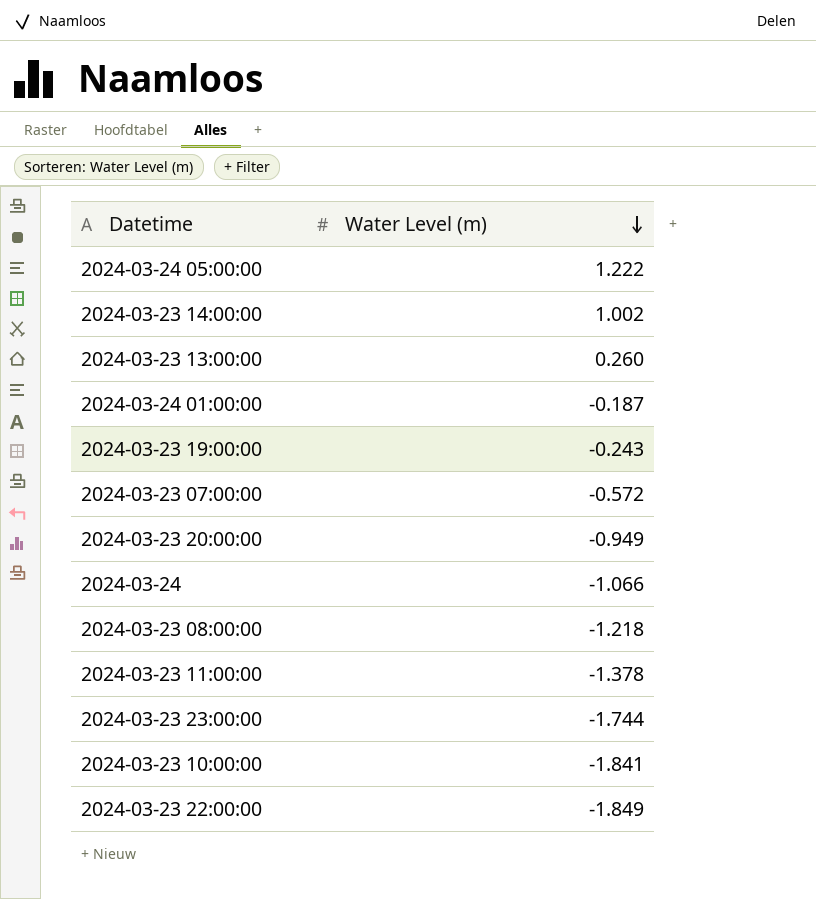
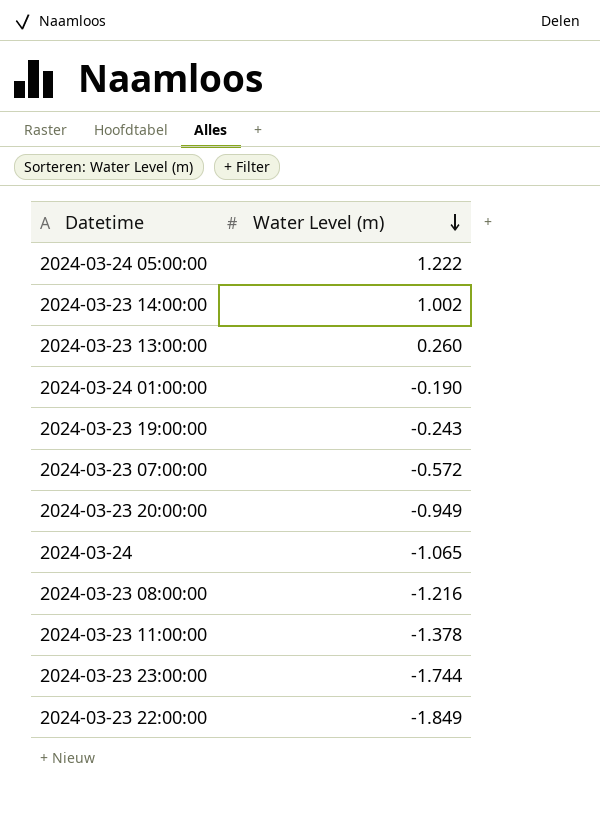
row 2024-03-23 10:00:00: -1.841 -> none
2024-03-24 01:00:00 | Water Level (m): -0.187 -> -0.190
2024-03-24 | Water Level (m): -1.066 -> -1.065
2024-03-23 08:00:00 | Water Level (m): -1.218 -> -1.216

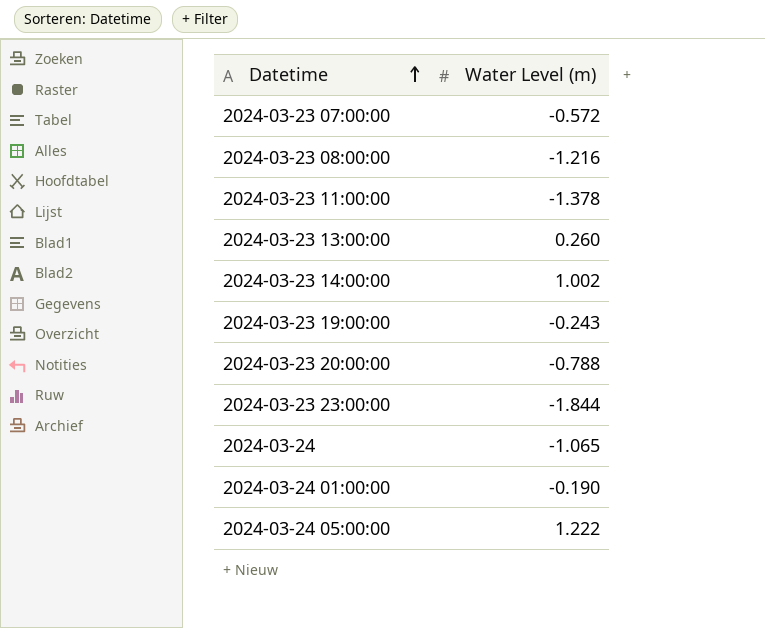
row order: Water Level (m) descending -> Datetime ascending
row 2024-03-23 22:00:00: -1.849 -> none
2024-03-23 20:00:00 | Water Level (m): -0.949 -> -0.788
2024-03-23 23:00:00 | Water Level (m): -1.744 -> -1.844

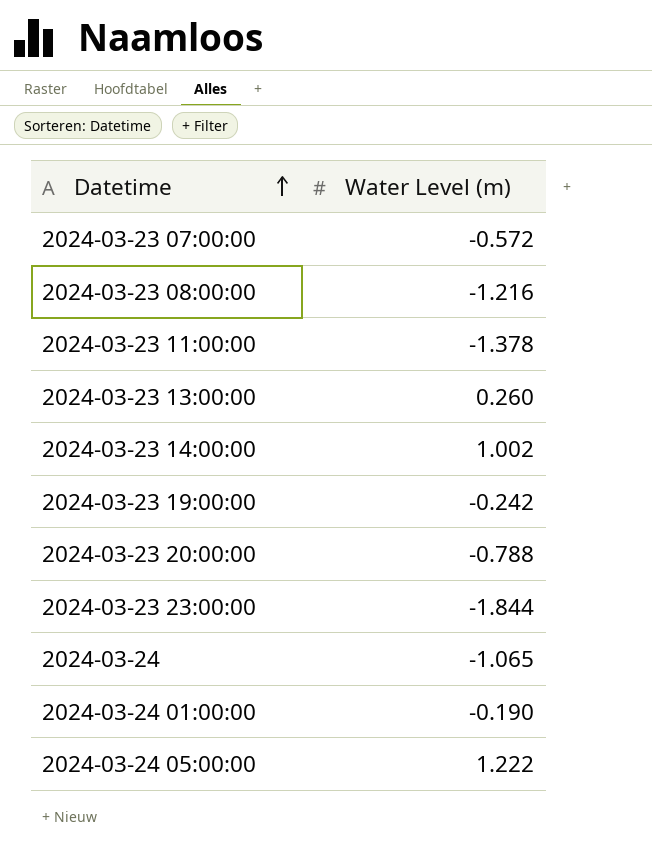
2024-03-23 19:00:00 | Water Level (m): -0.243 -> -0.242

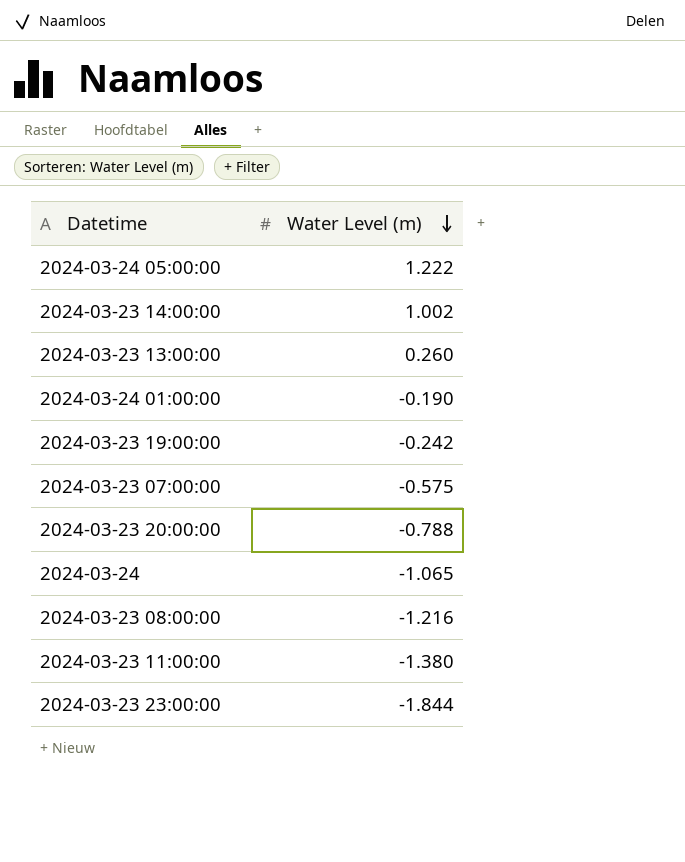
row order: Datetime ascending -> Water Level (m) descending
2024-03-23 07:00:00 | Water Level (m): -0.572 -> -0.575
2024-03-23 11:00:00 | Water Level (m): -1.378 -> -1.380

